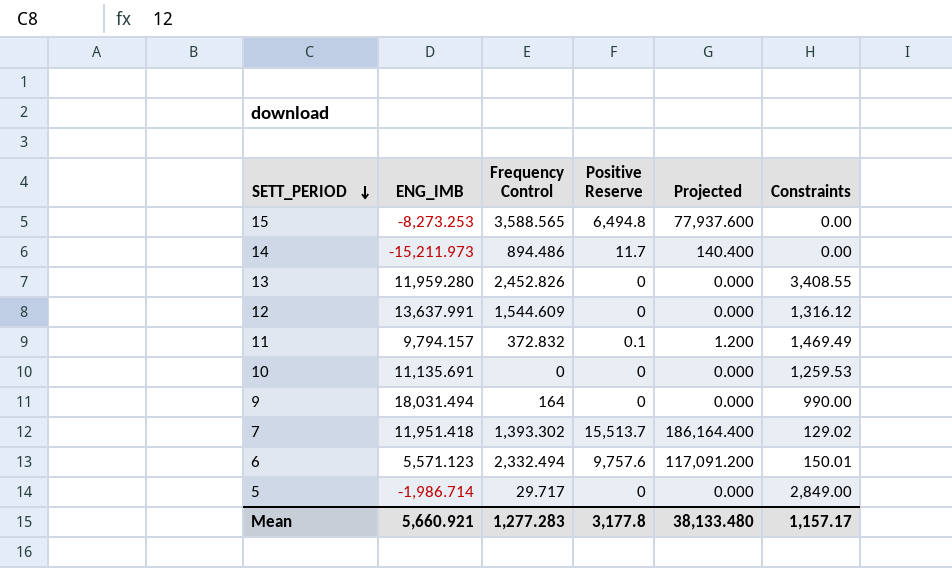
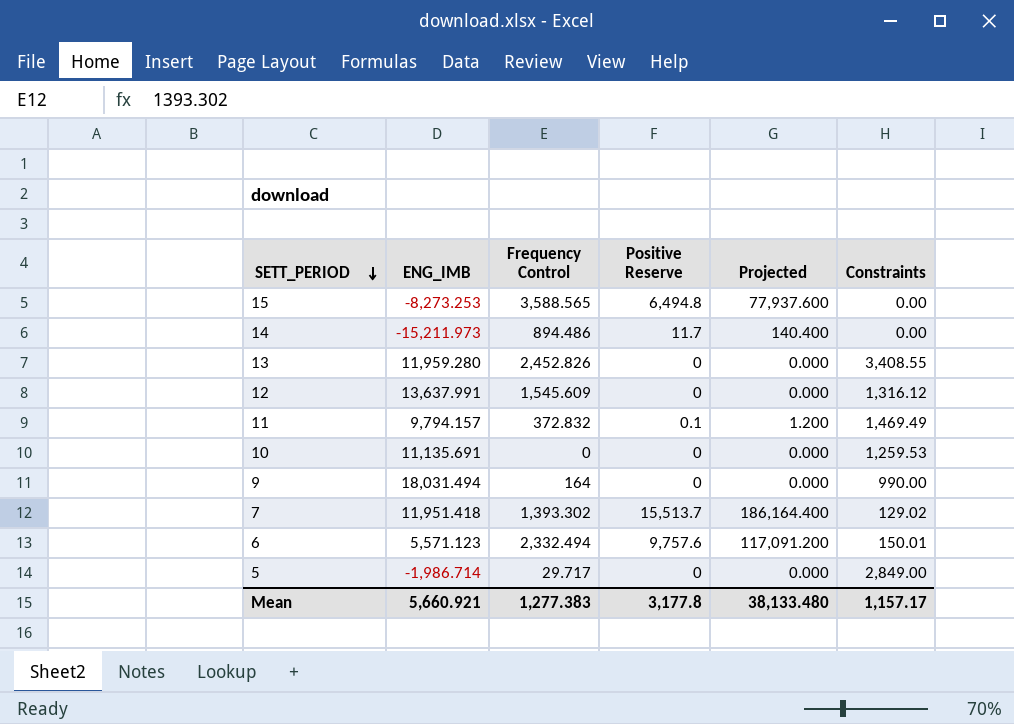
12 | Frequency Control: 1,544.609 -> 1,545.609
Mean | Frequency Control: 1,277.283 -> 1,277.383

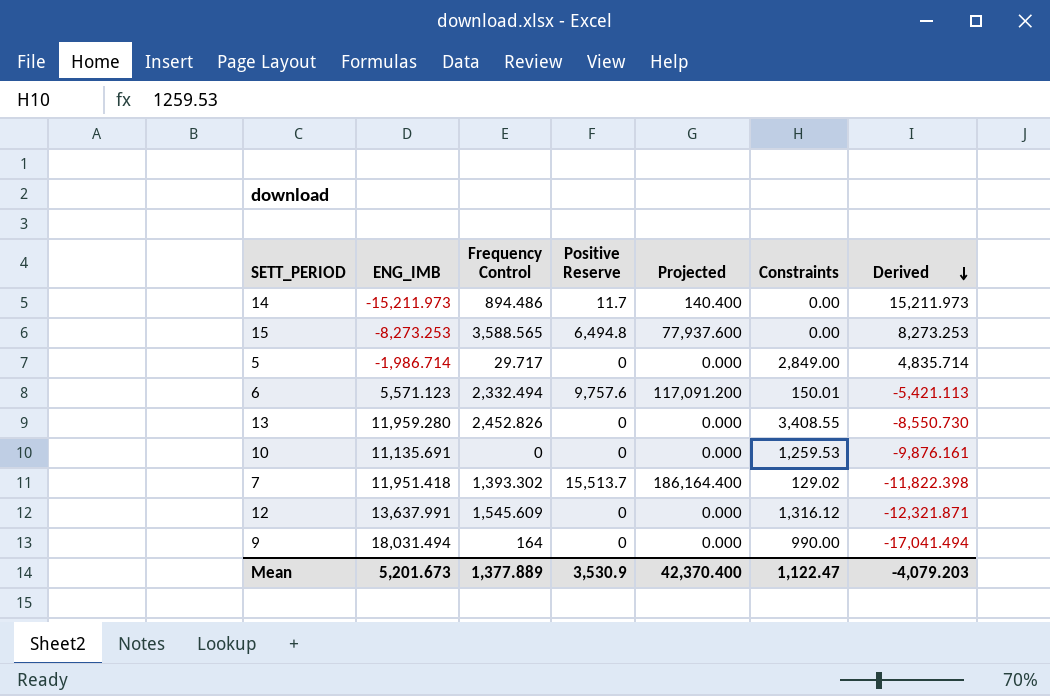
row order: SETT_PERIOD descending -> Derived descending
column Derived | formula: none -> [Constraints] - [ENG_IMB]
row 11: 9,794.157 | 372.832 | 0.1 | 1.200 | 1,469.49 -> none
Mean | ENG_IMB: 5,660.921 -> 5,201.673
Mean | Frequency Control: 1,277.383 -> 1,377.889
Mean | Positive Reserve: 3,177.8 -> 3,530.9
Mean | Projected: 38,133.480 -> 42,370.400
Mean | Constraints: 1,157.17 -> 1,122.47

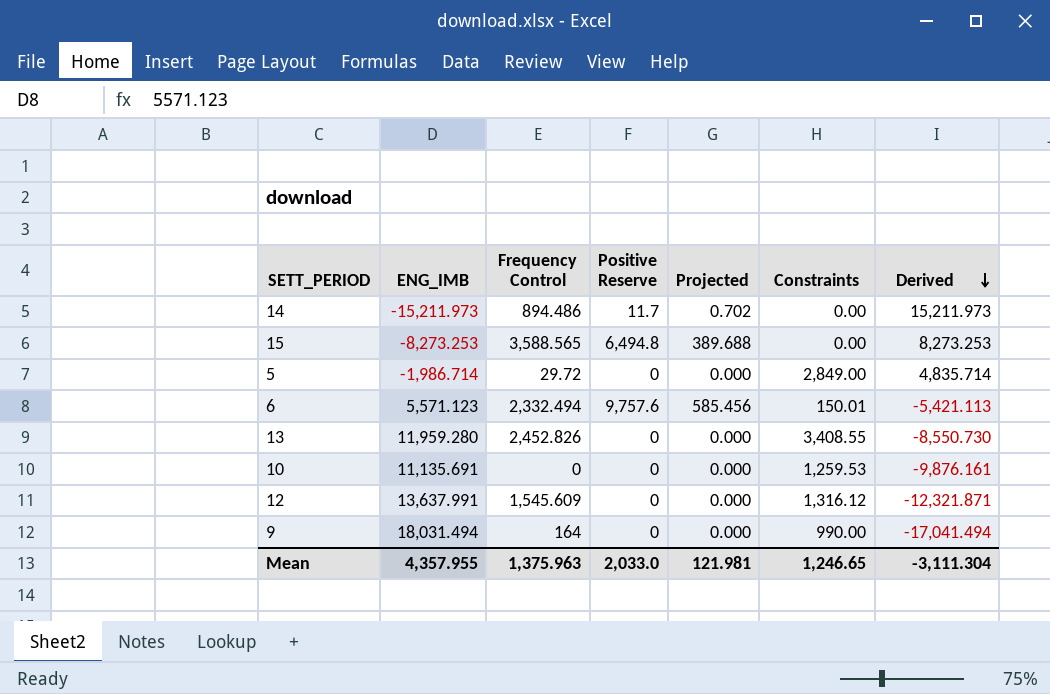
column Projected | formula: [Positive Reserve] * 12 -> [Positive Reserve] * 0.06
row 7: 11,951.418 | 1,393.302 | 15,513.7 | 186,164.400 | 129.02 | -11,822.398 -> none
5 | Frequency Control: 29.717 -> 29.72
Mean | ENG_IMB: 5,201.673 -> 4,357.955
Mean | Frequency Control: 1,377.889 -> 1,375.963
Mean | Positive Reserve: 3,530.9 -> 2,033.0
Mean | Projected: 42,370.400 -> 121.981
Mean | Constraints: 1,122.47 -> 1,246.65
Mean | Derived: -4,079.203 -> -3,111.304

